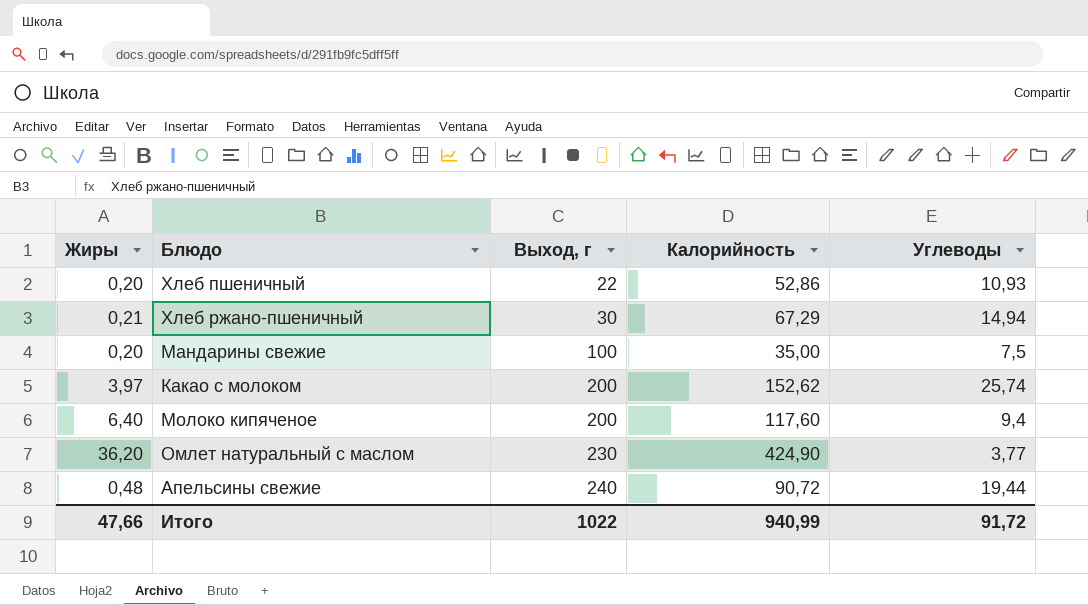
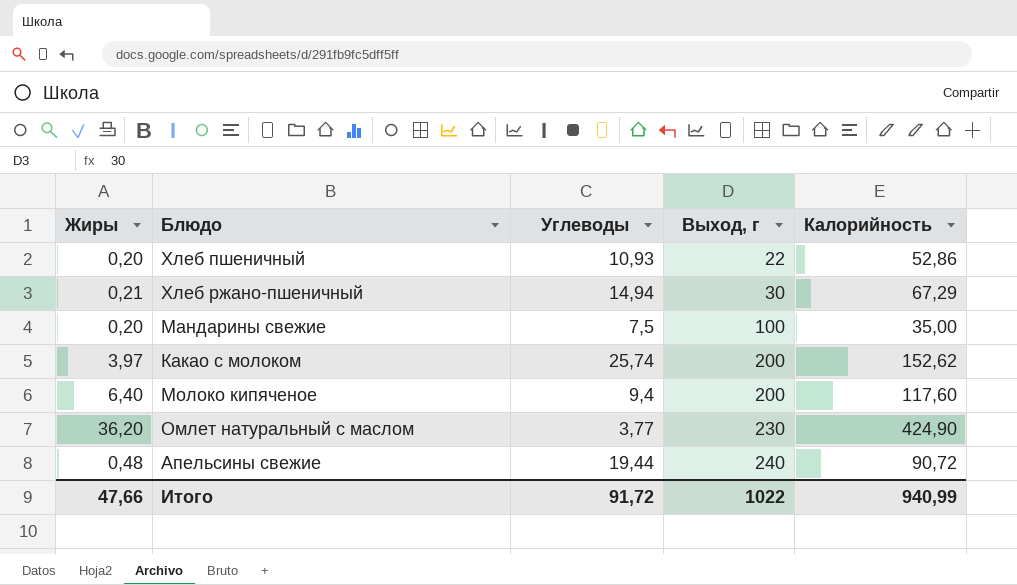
column Углеводы | position: 5 -> 3

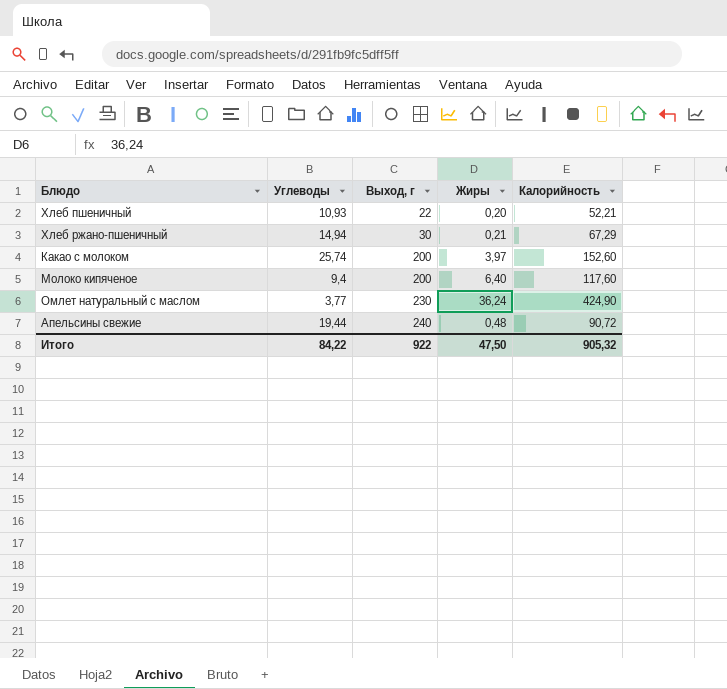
column Жиры | position: 1 -> 4
row Мандарины свежие: 0,20 | 7,5 | 100 | 35,00 -> none
Хлеб пшеничный | Калорийность: 52,86 -> 52,21
Какао с молоком | Калорийность: 152,62 -> 152,60
Омлет натуральный с маслом | Жиры: 36,20 -> 36,24
Итого | Углеводы: 91,72 -> 84,22
Итого | Выход, г: 1022 -> 922
Итого | Жиры: 47,66 -> 47,50
Итого | Калорийность: 940,99 -> 905,32

